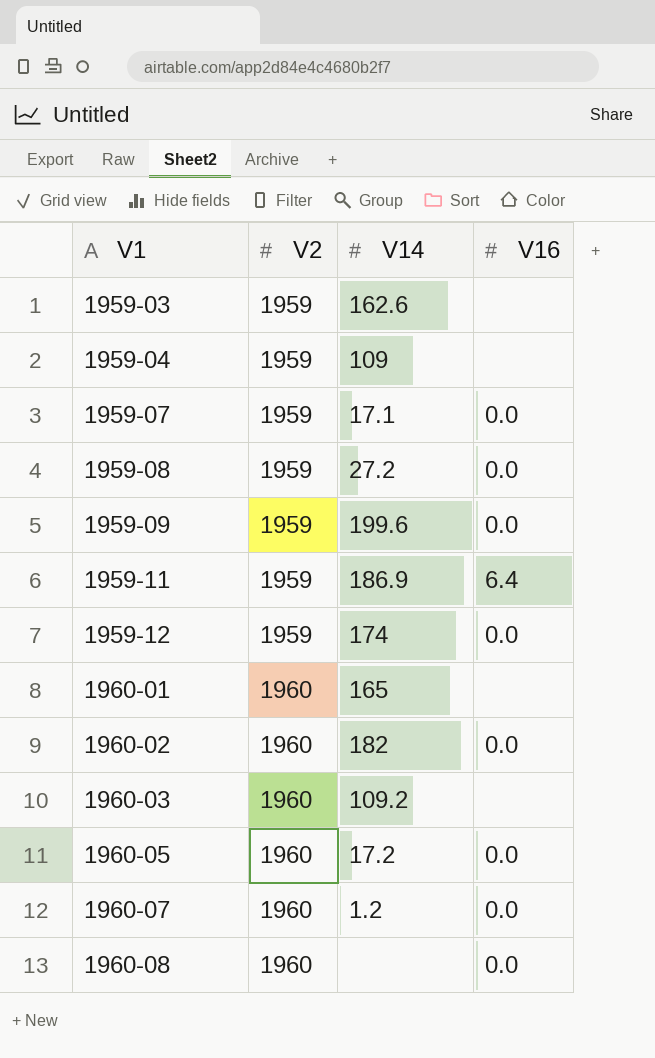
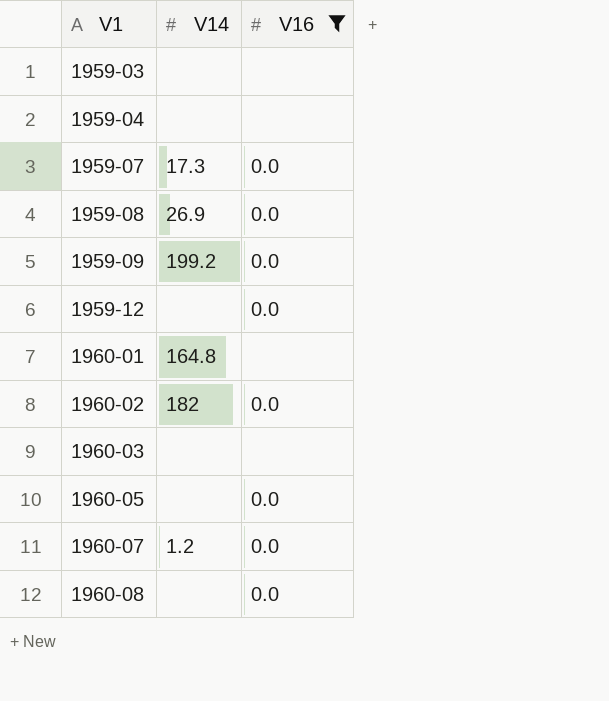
filter: none -> V16 != 6.4
column V2 | position: 2 -> none
1959-03 | V14: 162.6 -> none
1959-04 | V14: 109 -> none
1959-07 | V14: 17.1 -> 17.3
1959-08 | V14: 27.2 -> 26.9
1959-09 | V14: 199.6 -> 199.2
1959-12 | V14: 174 -> none
1960-01 | V14: 165 -> 164.8
1960-03 | V14: 109.2 -> none
1960-05 | V14: 17.2 -> none

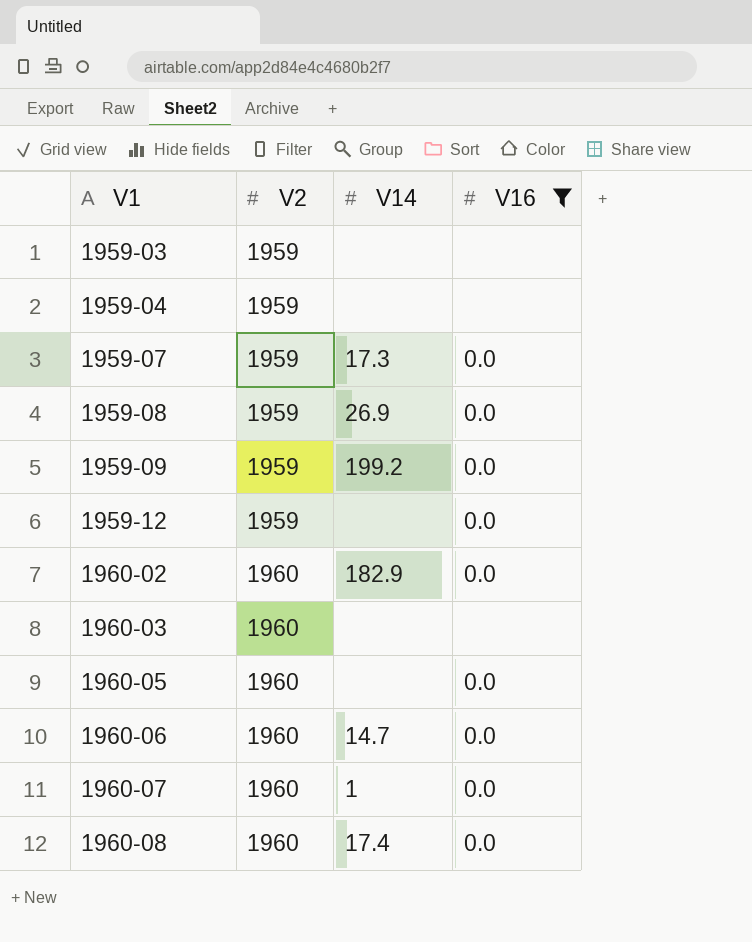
column V2 | position: none -> 2
row 1960-01: 164.8 | none -> none
1960-02 | V14: 182 -> 182.9
row 1960-06: none -> 1960 | 14.7 | 0.0
1960-07 | V14: 1.2 -> 1
1960-08 | V14: none -> 17.4

